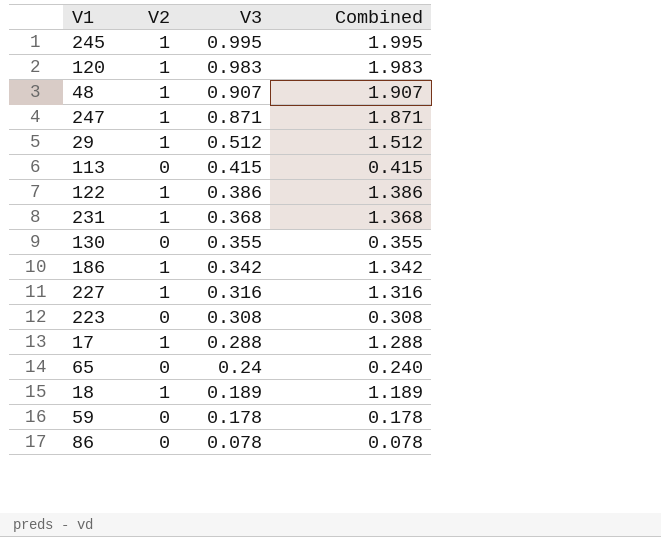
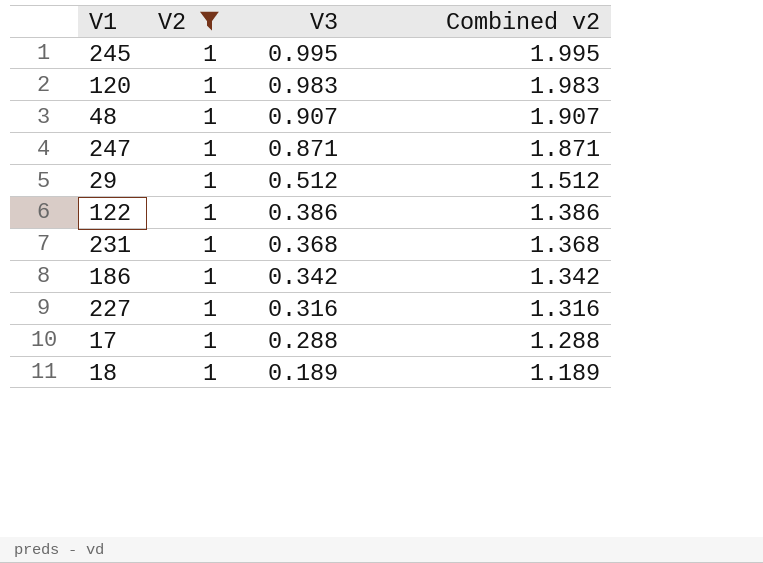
filter: none -> V2 = 1
column name: Combined -> Combined v2

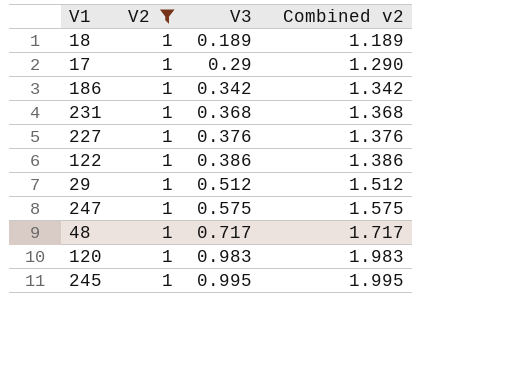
row order: V3 descending -> V3 ascending
17 | V3: 0.288 -> 0.29
17 | Combined v2: 1.288 -> 1.290
227 | V3: 0.316 -> 0.376
227 | Combined v2: 1.316 -> 1.376
247 | V3: 0.871 -> 0.575
247 | Combined v2: 1.871 -> 1.575
48 | V3: 0.907 -> 0.717
48 | Combined v2: 1.907 -> 1.717

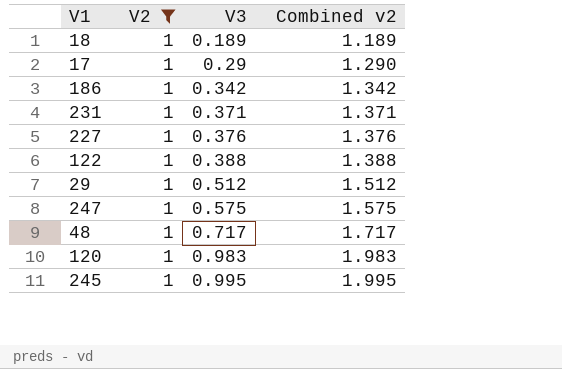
231 | V3: 0.368 -> 0.371
231 | Combined v2: 1.368 -> 1.371
122 | V3: 0.386 -> 0.388
122 | Combined v2: 1.386 -> 1.388

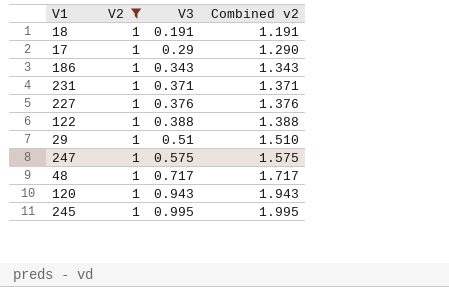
18 | V3: 0.189 -> 0.191
18 | Combined v2: 1.189 -> 1.191
186 | V3: 0.342 -> 0.343
186 | Combined v2: 1.342 -> 1.343
29 | V3: 0.512 -> 0.51
29 | Combined v2: 1.512 -> 1.510
120 | V3: 0.983 -> 0.943
120 | Combined v2: 1.983 -> 1.943

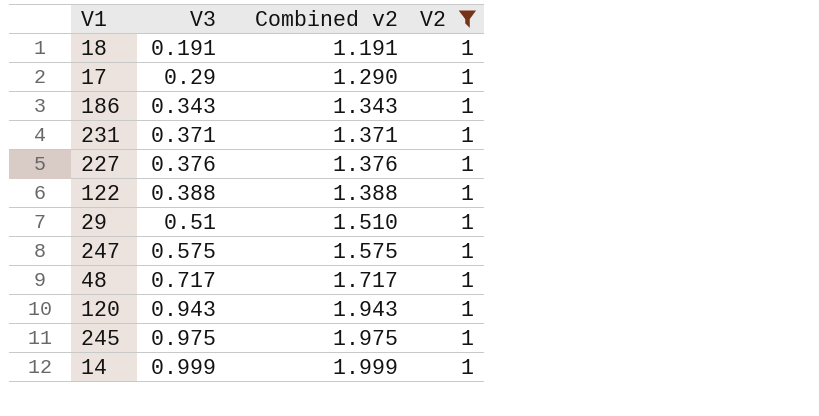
column V2 | position: 2 -> 4
245 | V3: 0.995 -> 0.975
245 | Combined v2: 1.995 -> 1.975
row 14: none -> 0.999 | 1.999 | 1

